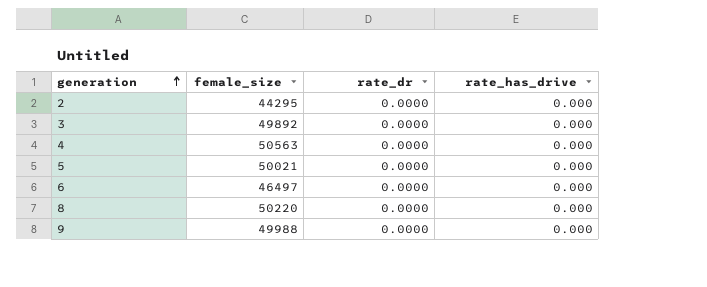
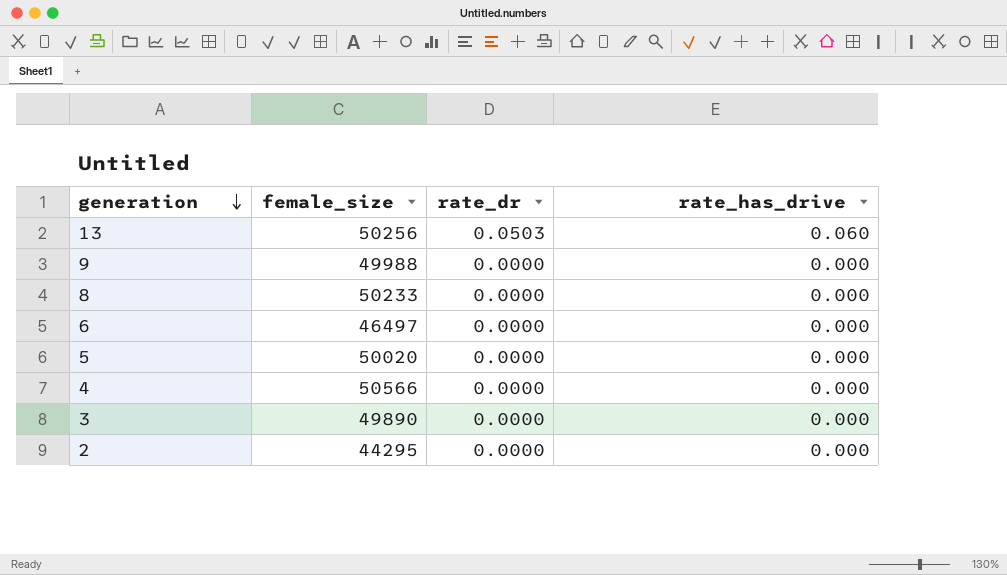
row order: generation ascending -> generation descending
row 13: none -> 50256 | 0.0503 | 0.060
8 | female_size: 50220 -> 50233
5 | female_size: 50021 -> 50020
4 | female_size: 50563 -> 50566
3 | female_size: 49892 -> 49890

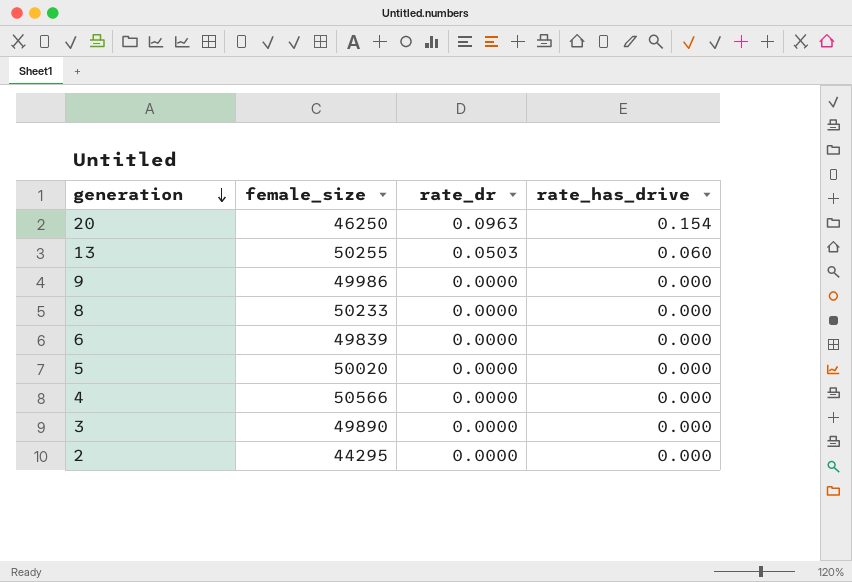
row 20: none -> 46250 | 0.0963 | 0.154
13 | female_size: 50256 -> 50255
9 | female_size: 49988 -> 49986
6 | female_size: 46497 -> 49839

